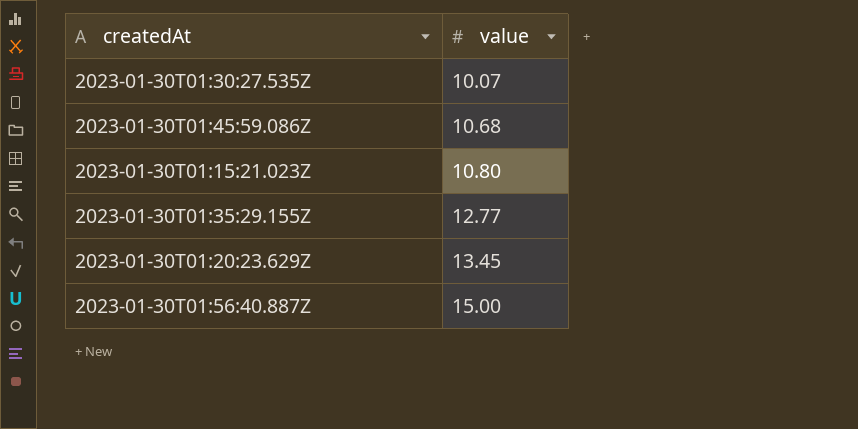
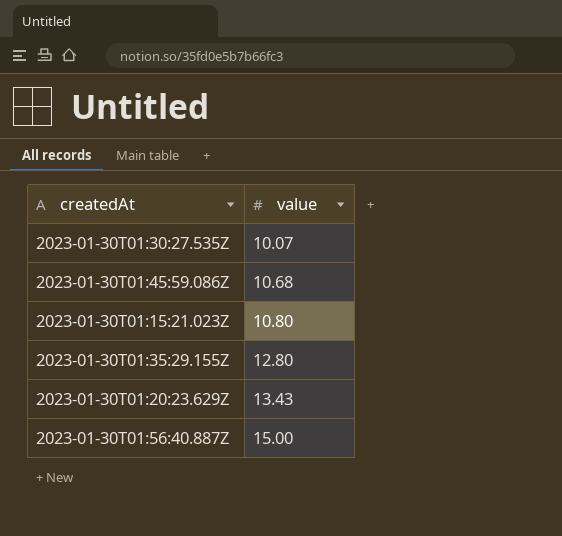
2023-01-30T01:35:29.155Z | value: 12.77 -> 12.80
2023-01-30T01:20:23.629Z | value: 13.45 -> 13.43

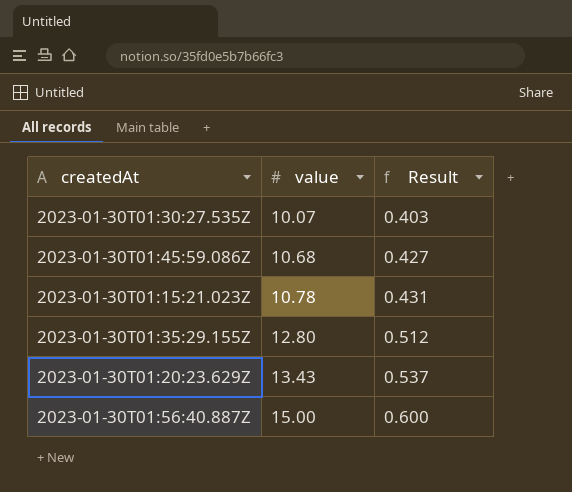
column Result | formula: none -> [value] * 0.04
2023-01-30T01:15:21.023Z | value: 10.80 -> 10.78

